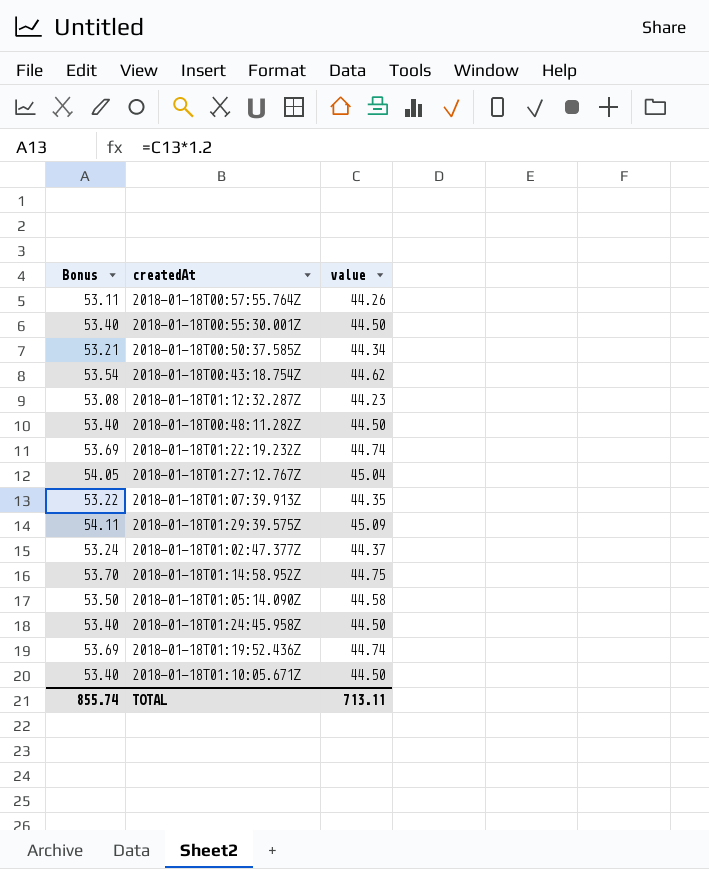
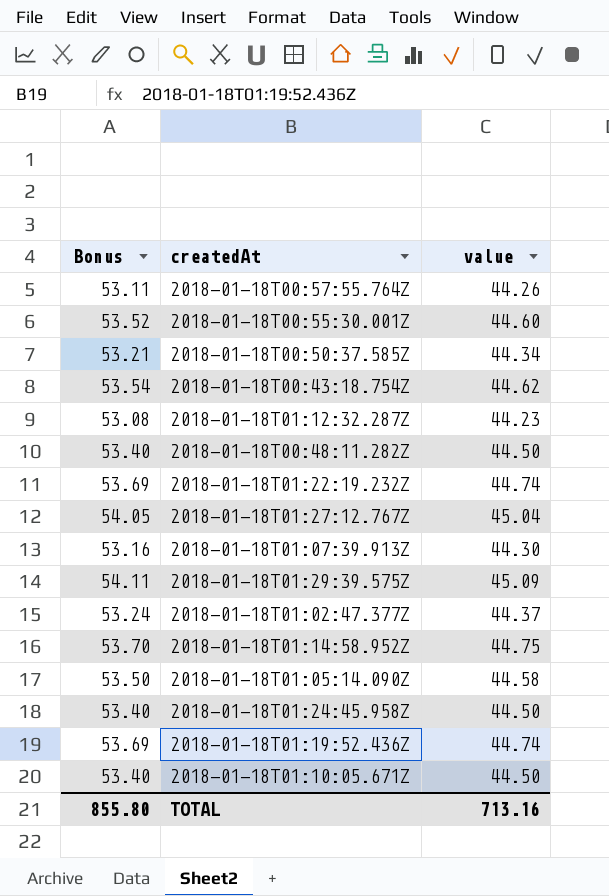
2018-01-18T00:55:30.001Z | Bonus: 53.40 -> 53.52
2018-01-18T00:55:30.001Z | value: 44.50 -> 44.60
2018-01-18T01:07:39.913Z | Bonus: 53.22 -> 53.16
2018-01-18T01:07:39.913Z | value: 44.35 -> 44.30
TOTAL | Bonus: 855.74 -> 855.80
TOTAL | value: 713.11 -> 713.16

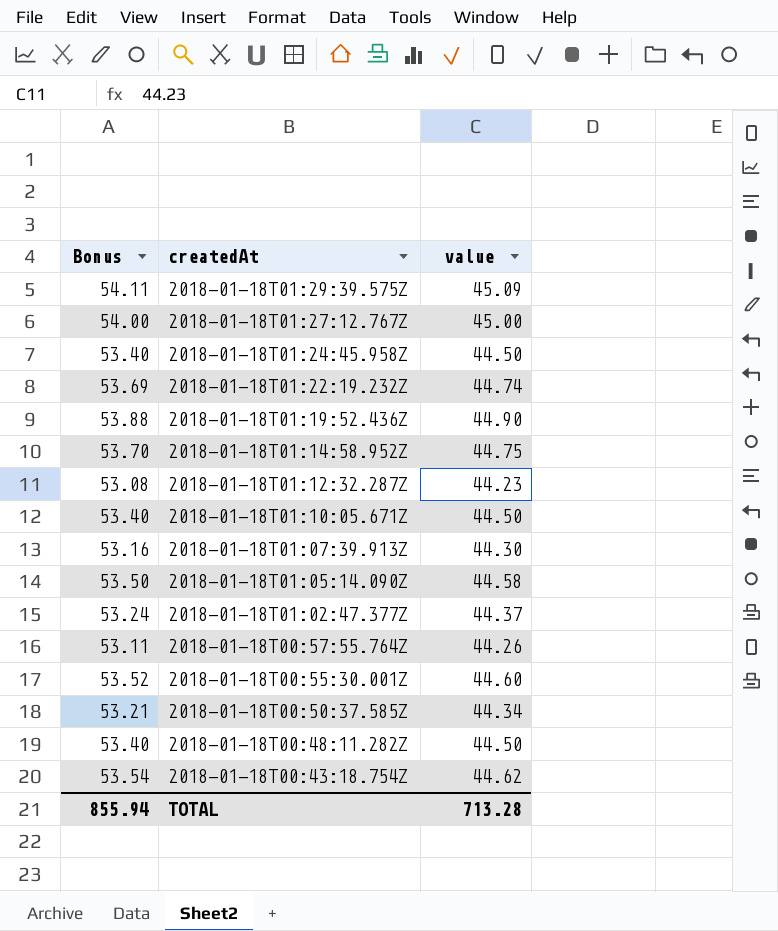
row order: none -> createdAt descending
2018-01-18T01:27:12.767Z | Bonus: 54.05 -> 54.00
2018-01-18T01:27:12.767Z | value: 45.04 -> 45.00
2018-01-18T01:19:52.436Z | Bonus: 53.69 -> 53.88
2018-01-18T01:19:52.436Z | value: 44.74 -> 44.90
TOTAL | Bonus: 855.80 -> 855.94
TOTAL | value: 713.16 -> 713.28

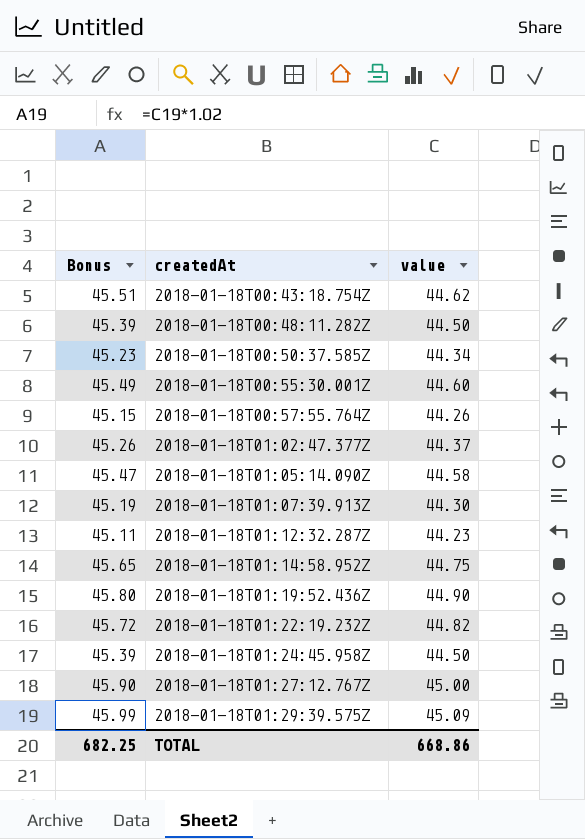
row order: createdAt descending -> createdAt ascending
column Bonus | formula: [value] * 1.2 -> [value] * 1.02
row 2018-01-18T01:10:05.671Z: 53.40 | 44.50 -> none
2018-01-18T01:22:19.232Z | value: 44.74 -> 44.82
TOTAL | Bonus: 855.94 -> 682.25
TOTAL | value: 713.28 -> 668.86

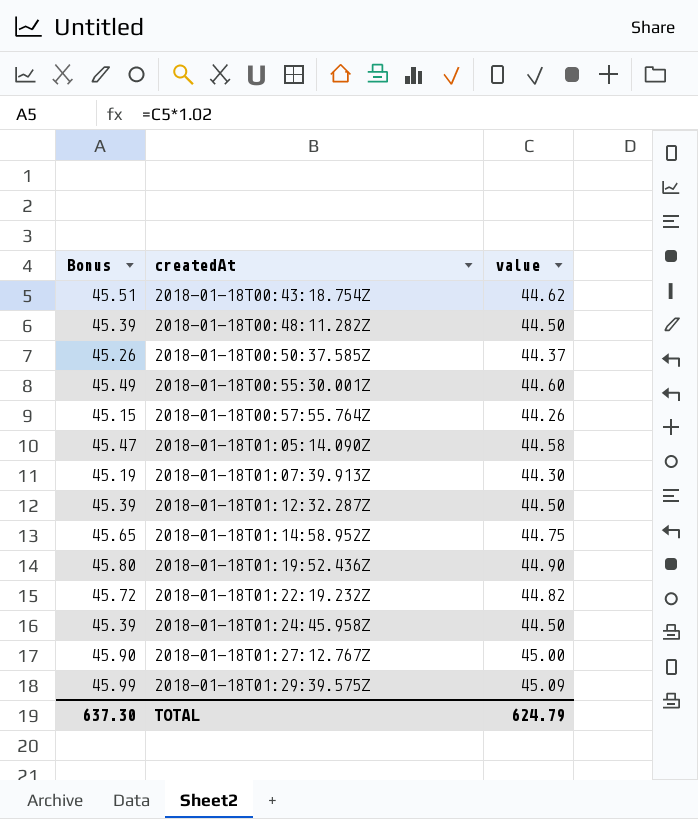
row 2018-01-18T01:02:47.377Z: 45.26 | 44.37 -> none
2018-01-18T00:50:37.585Z | Bonus: 45.23 -> 45.26
2018-01-18T00:50:37.585Z | value: 44.34 -> 44.37
2018-01-18T01:12:32.287Z | Bonus: 45.11 -> 45.39
2018-01-18T01:12:32.287Z | value: 44.23 -> 44.50
TOTAL | Bonus: 682.25 -> 637.30
TOTAL | value: 668.86 -> 624.79

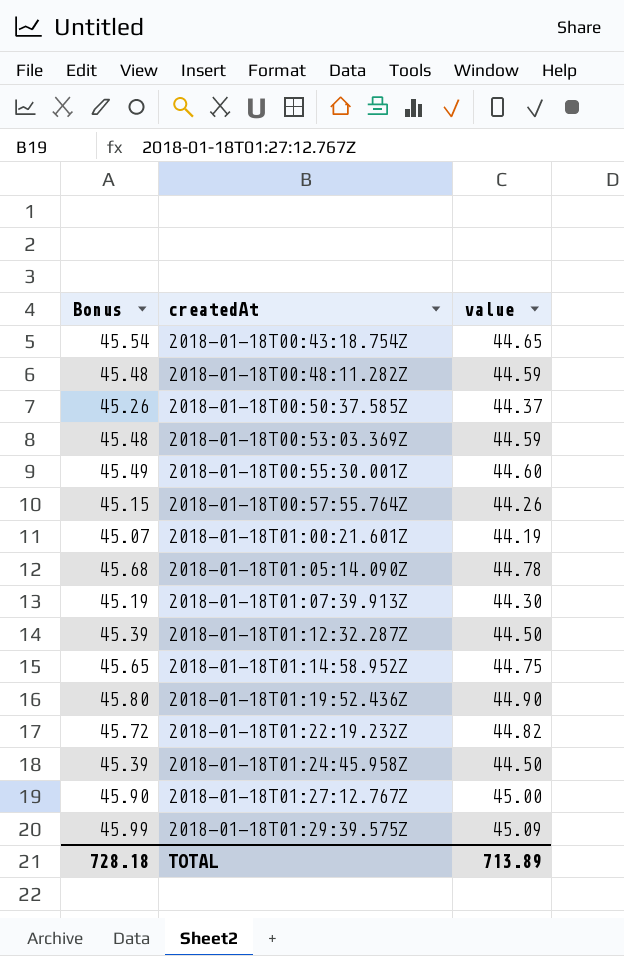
2018-01-18T00:43:18.754Z | Bonus: 45.51 -> 45.54
2018-01-18T00:43:18.754Z | value: 44.62 -> 44.65
2018-01-18T00:48:11.282Z | Bonus: 45.39 -> 45.48
2018-01-18T00:48:11.282Z | value: 44.50 -> 44.59
row 2018-01-18T00:53:03.369Z: none -> 45.48 | 44.59
row 2018-01-18T01:00:21.601Z: none -> 45.07 | 44.19
2018-01-18T01:05:14.090Z | Bonus: 45.47 -> 45.68
2018-01-18T01:05:14.090Z | value: 44.58 -> 44.78
TOTAL | Bonus: 637.30 -> 728.18
TOTAL | value: 624.79 -> 713.89

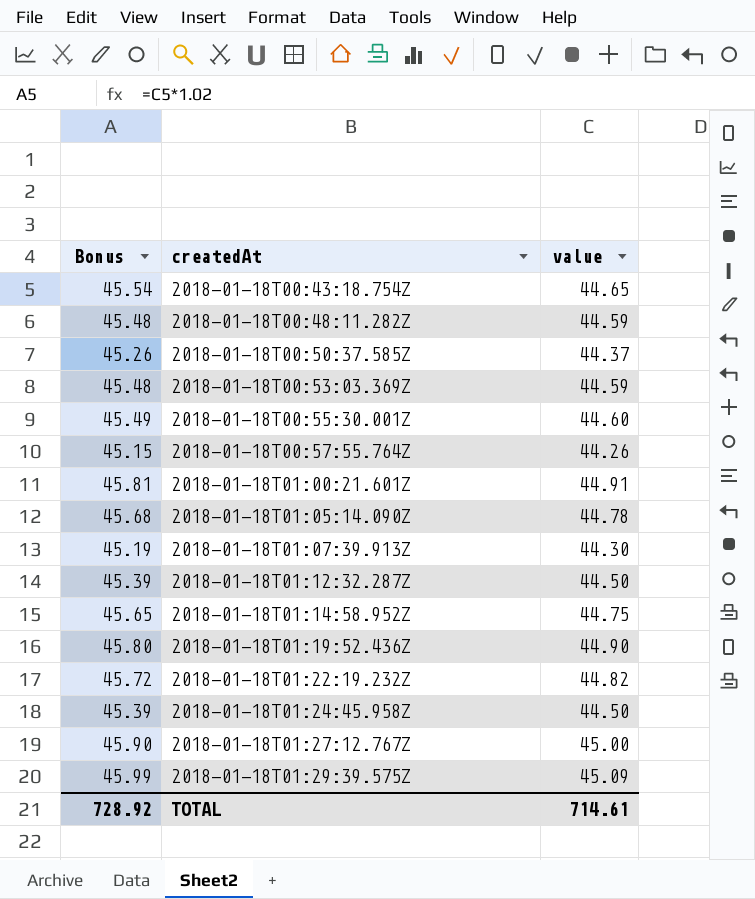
2018-01-18T01:00:21.601Z | Bonus: 45.07 -> 45.81
2018-01-18T01:00:21.601Z | value: 44.19 -> 44.91
TOTAL | Bonus: 728.18 -> 728.92
TOTAL | value: 713.89 -> 714.61

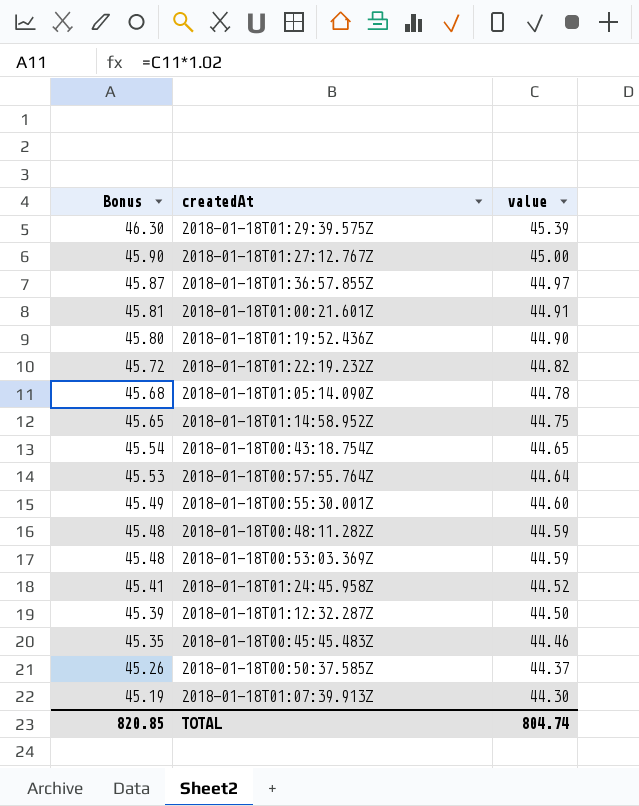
row order: createdAt ascending -> Bonus descending
2018-01-18T01:29:39.575Z | Bonus: 45.99 -> 46.30
2018-01-18T01:29:39.575Z | value: 45.09 -> 45.39
row 2018-01-18T01:36:57.855Z: none -> 45.87 | 44.97
2018-01-18T00:57:55.764Z | Bonus: 45.15 -> 45.53
2018-01-18T00:57:55.764Z | value: 44.26 -> 44.64
2018-01-18T01:24:45.958Z | Bonus: 45.39 -> 45.41
2018-01-18T01:24:45.958Z | value: 44.50 -> 44.52
row 2018-01-18T00:45:45.483Z: none -> 45.35 | 44.46
TOTAL | Bonus: 728.92 -> 820.85
TOTAL | value: 714.61 -> 804.74

